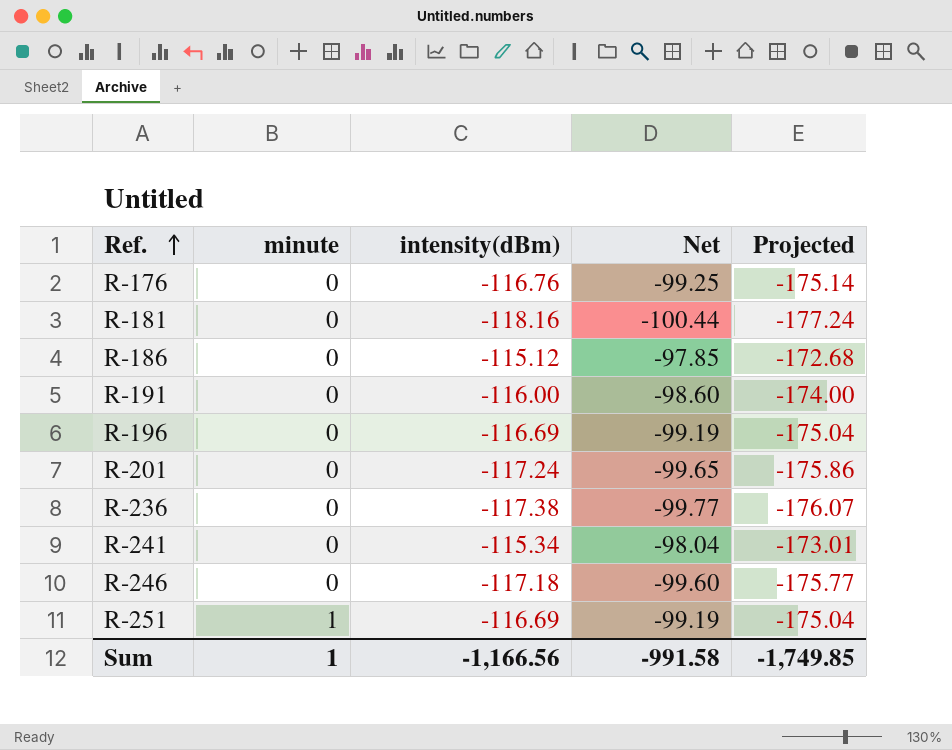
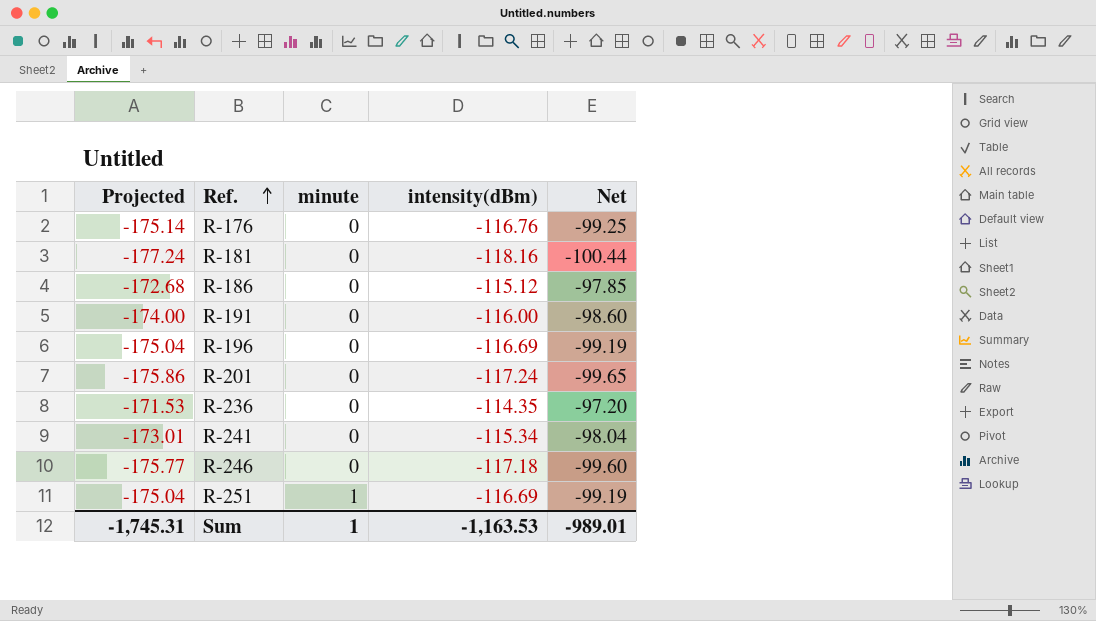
column Projected | position: 5 -> 1
R-236 | Projected: -176.07 -> -171.53
R-236 | intensity(dBm): -117.38 -> -114.35
R-236 | Net: -99.77 -> -97.20
Sum | Projected: -1,749.85 -> -1,745.31
Sum | intensity(dBm): -1,166.56 -> -1,163.53
Sum | Net: -991.58 -> -989.01

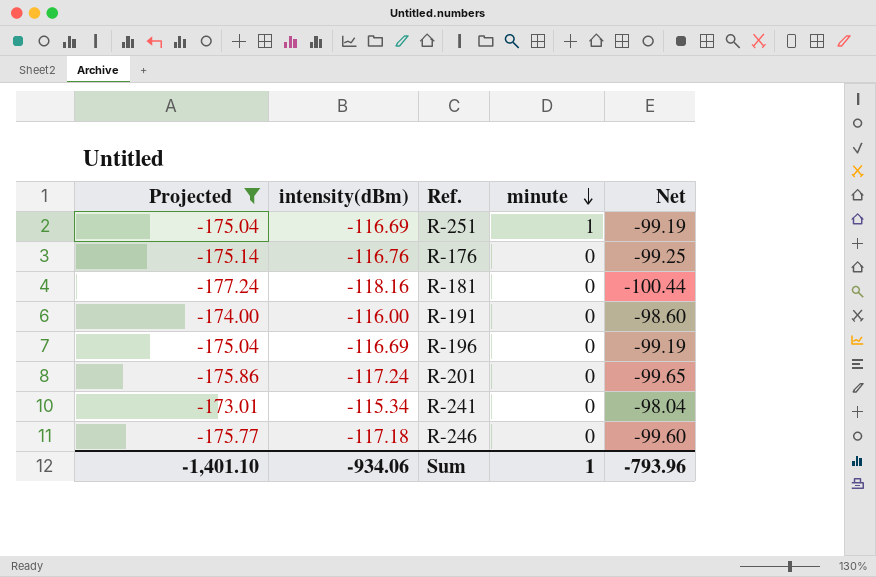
filter: none -> Projected <= -173.01
row order: Ref. ascending -> minute descending
column intensity(dBm) | position: 4 -> 2
Sum | Projected: -1,745.31 -> -1,401.10
Sum | intensity(dBm): -1,163.53 -> -934.06
Sum | Net: -989.01 -> -793.96

